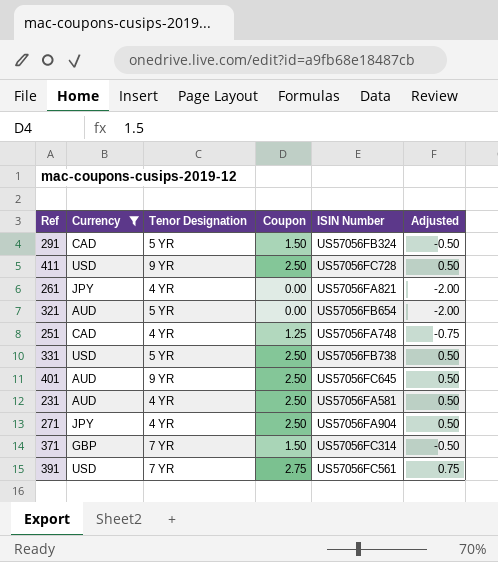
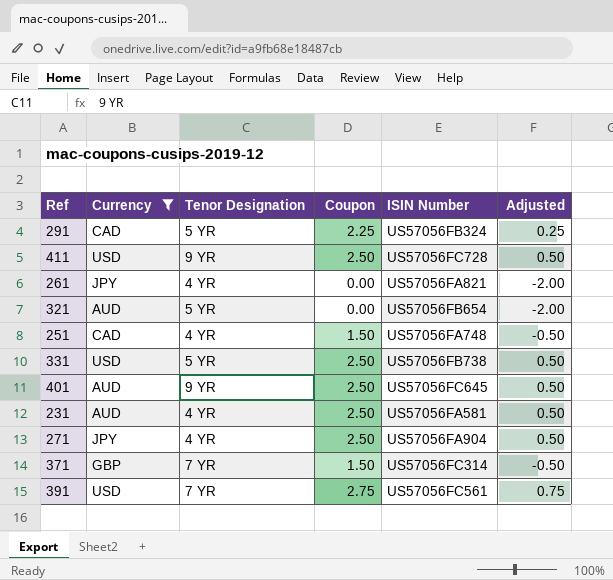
291 | Coupon: 1.50 -> 2.25
291 | Adjusted: -0.50 -> 0.25
251 | Coupon: 1.25 -> 1.50
251 | Adjusted: -0.75 -> -0.50

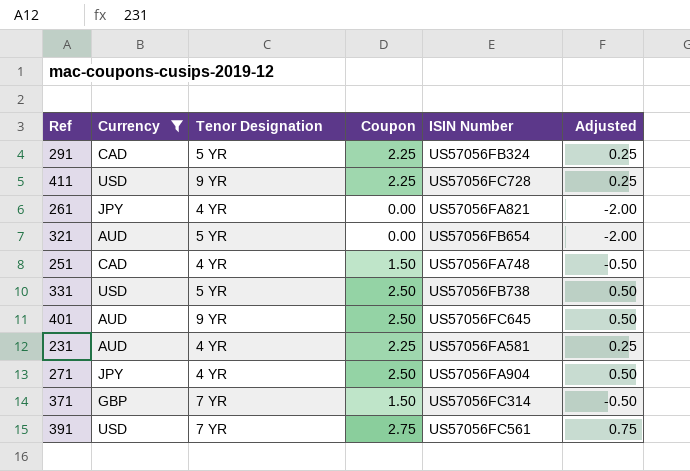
411 | Coupon: 2.50 -> 2.25
411 | Adjusted: 0.50 -> 0.25
231 | Coupon: 2.50 -> 2.25
231 | Adjusted: 0.50 -> 0.25

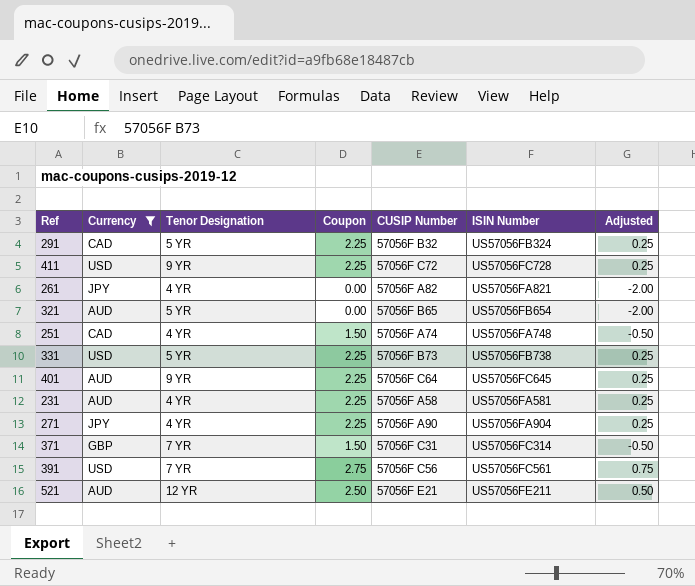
column CUSIP Number | position: none -> 5
331 | Coupon: 2.50 -> 2.25
331 | Adjusted: 0.50 -> 0.25
401 | Coupon: 2.50 -> 2.25
401 | Adjusted: 0.50 -> 0.25
271 | Coupon: 2.50 -> 2.25
271 | Adjusted: 0.50 -> 0.25
row 521: none -> AUD | 12 YR | 2.50 | 57056F E21 | US57056FE211 | 0.50

